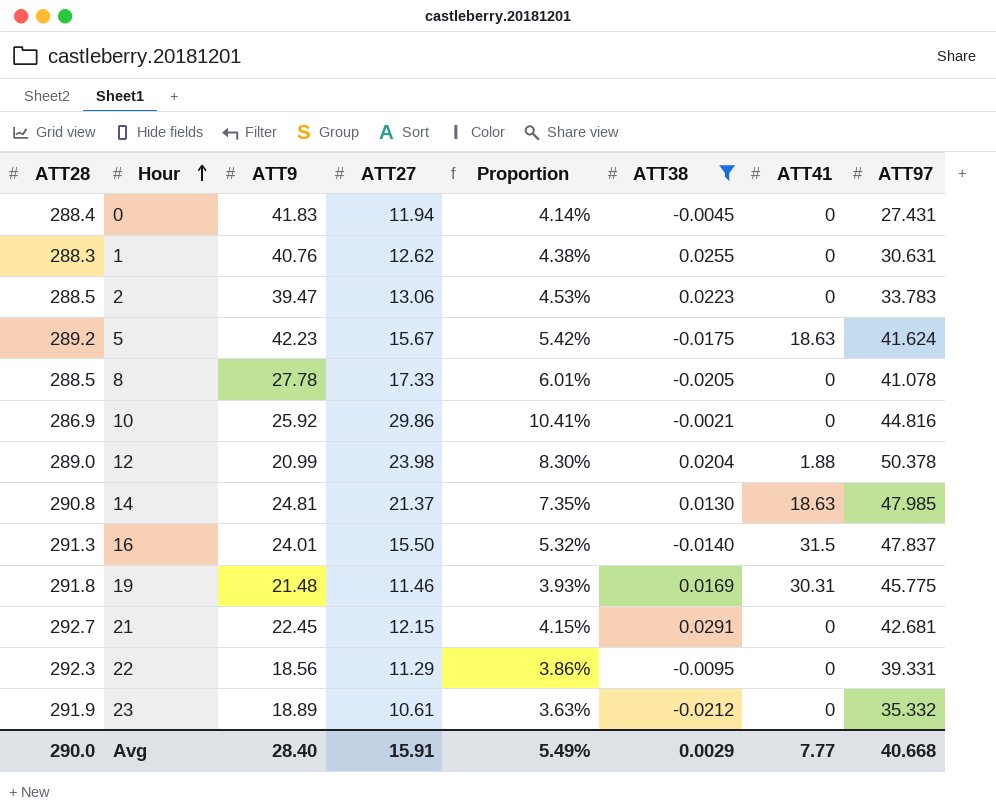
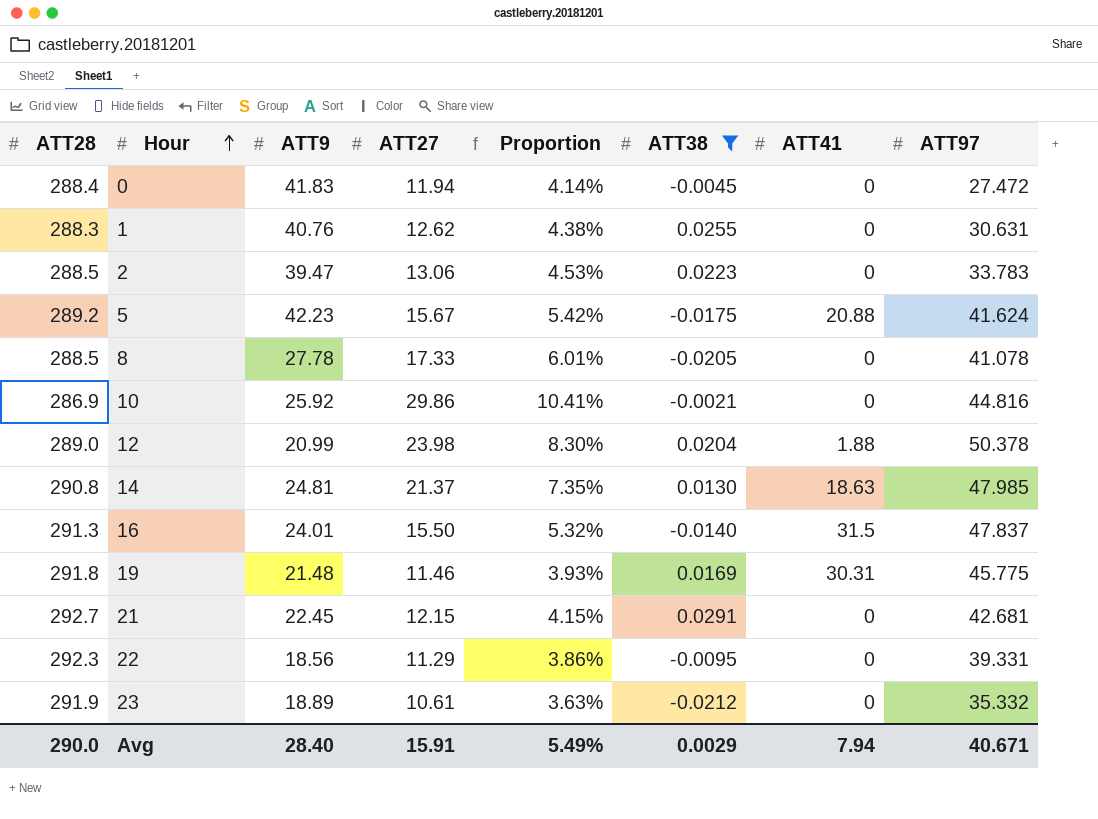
0 | ATT97: 27.431 -> 27.472
5 | ATT41: 18.63 -> 20.88
Avg | ATT41: 7.77 -> 7.94
Avg | ATT97: 40.668 -> 40.671

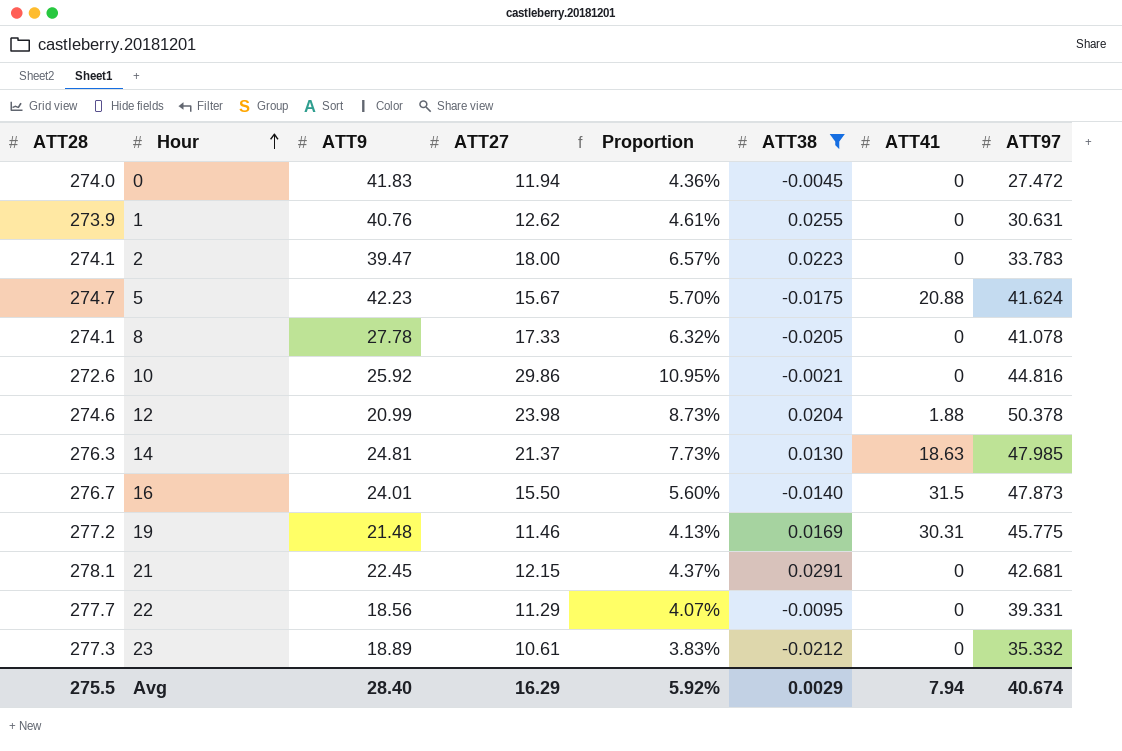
0 | ATT28: 288.4 -> 274.0
0 | Proportion: 4.14% -> 4.36%
1 | ATT28: 288.3 -> 273.9
1 | Proportion: 4.38% -> 4.61%
2 | ATT28: 288.5 -> 274.1
2 | ATT27: 13.06 -> 18.00
2 | Proportion: 4.53% -> 6.57%
5 | ATT28: 289.2 -> 274.7
5 | Proportion: 5.42% -> 5.70%
8 | ATT28: 288.5 -> 274.1
8 | Proportion: 6.01% -> 6.32%
10 | ATT28: 286.9 -> 272.6
10 | Proportion: 10.41% -> 10.95%
12 | ATT28: 289.0 -> 274.6
12 | Proportion: 8.30% -> 8.73%
14 | ATT28: 290.8 -> 276.3
14 | Proportion: 7.35% -> 7.73%
16 | ATT28: 291.3 -> 276.7
16 | Proportion: 5.32% -> 5.60%
16 | ATT97: 47.837 -> 47.873
19 | ATT28: 291.8 -> 277.2
19 | Proportion: 3.93% -> 4.13%
21 | ATT28: 292.7 -> 278.1
21 | Proportion: 4.15% -> 4.37%
22 | ATT28: 292.3 -> 277.7
22 | Proportion: 3.86% -> 4.07%
23 | ATT28: 291.9 -> 277.3
23 | Proportion: 3.63% -> 3.83%
Avg | ATT28: 290.0 -> 275.5
Avg | ATT27: 15.91 -> 16.29
Avg | Proportion: 5.49% -> 5.92%
Avg | ATT97: 40.671 -> 40.674

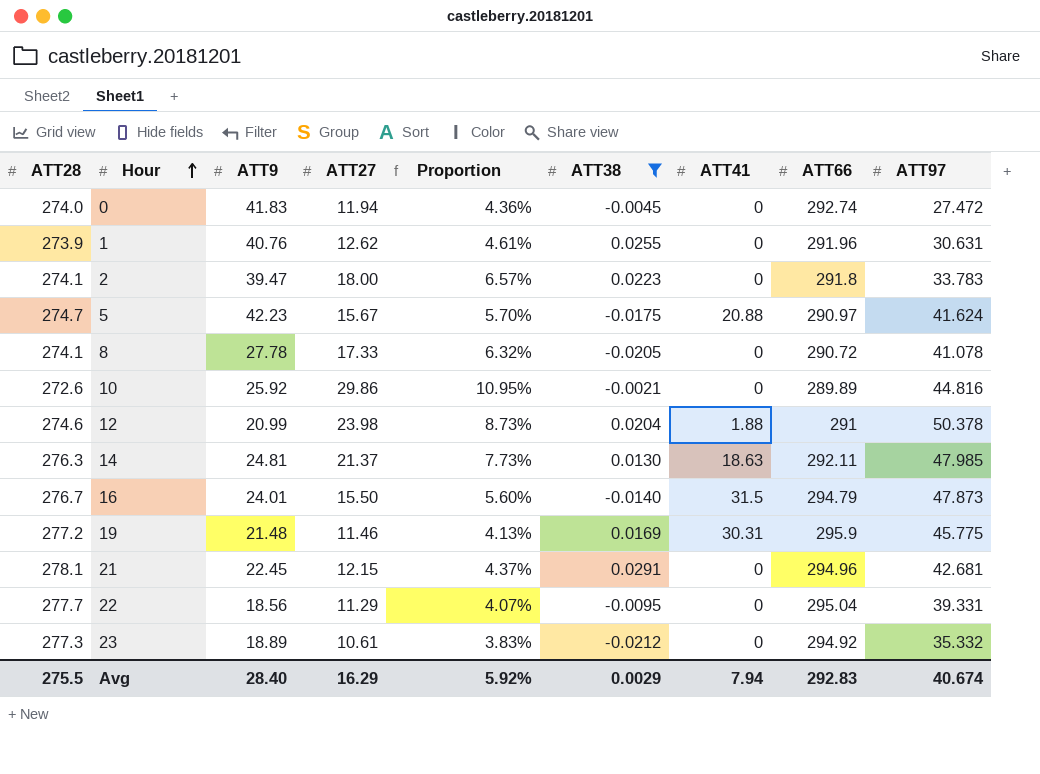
column ATT66 | position: none -> 8

